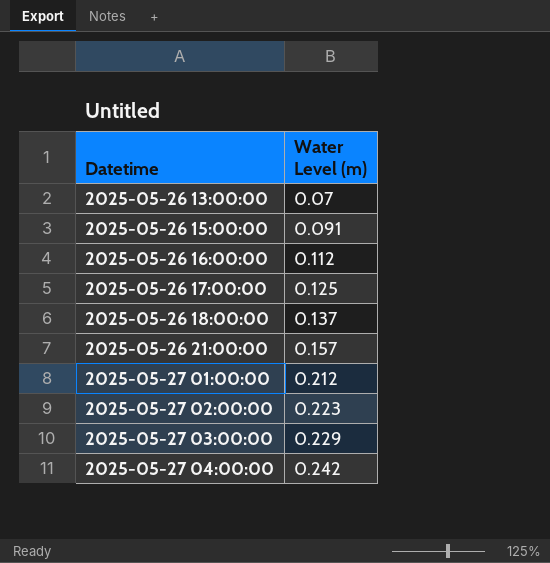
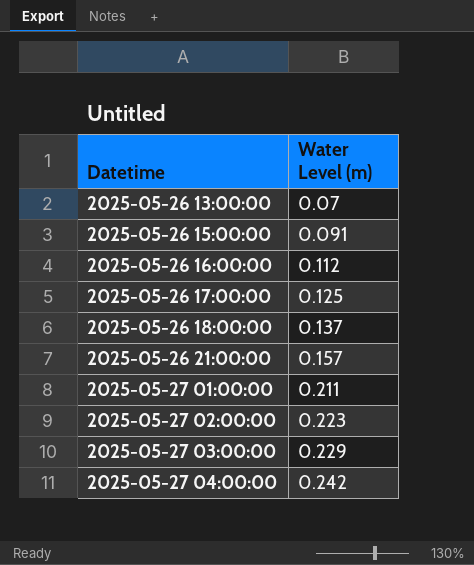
2025-05-27 01:00:00 | Water Level (m): 0.212 -> 0.211

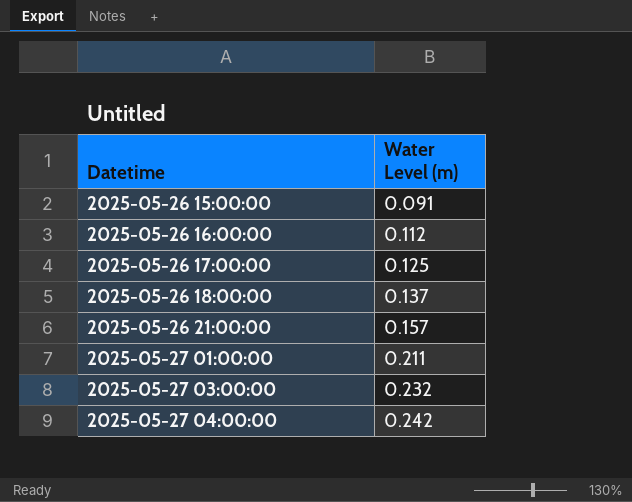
row 2025-05-26 13:00:00: 0.07 -> none
row 2025-05-27 02:00:00: 0.223 -> none
2025-05-27 03:00:00 | Water Level (m): 0.229 -> 0.232

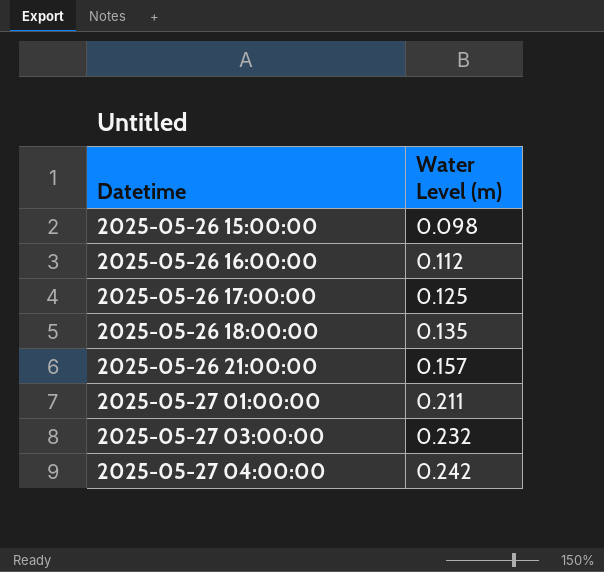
2025-05-26 15:00:00 | Water Level (m): 0.091 -> 0.098
2025-05-26 18:00:00 | Water Level (m): 0.137 -> 0.135

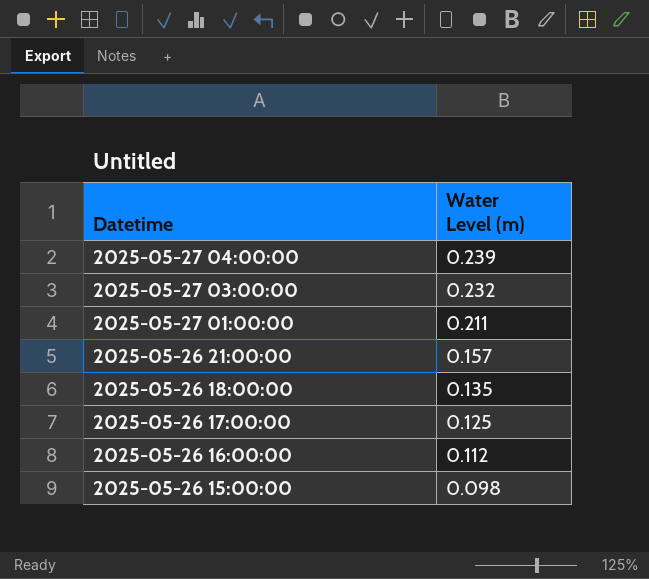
row order: Datetime ascending -> Datetime descending
2025-05-27 04:00:00 | Water Level (m): 0.242 -> 0.239

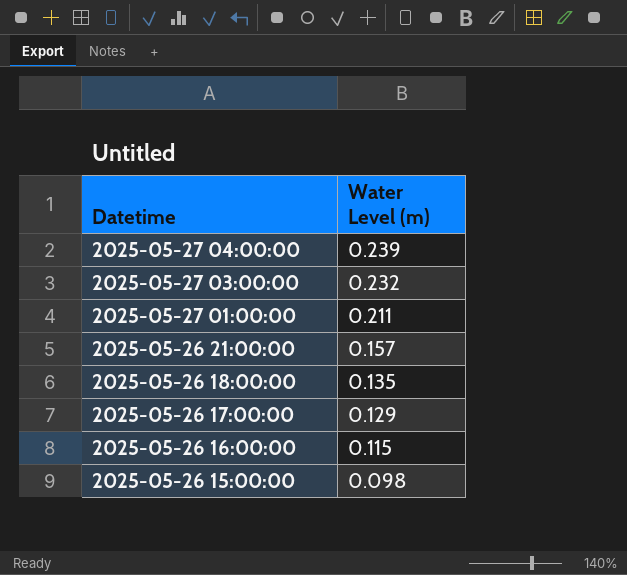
2025-05-26 17:00:00 | Water Level (m): 0.125 -> 0.129
2025-05-26 16:00:00 | Water Level (m): 0.112 -> 0.115

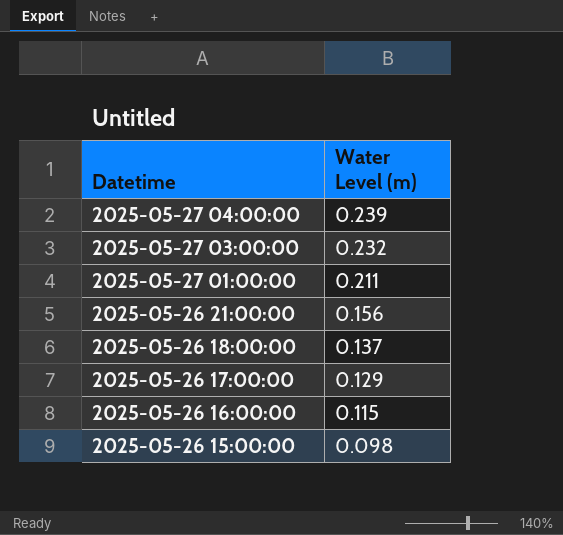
2025-05-26 21:00:00 | Water Level (m): 0.157 -> 0.156
2025-05-26 18:00:00 | Water Level (m): 0.135 -> 0.137

